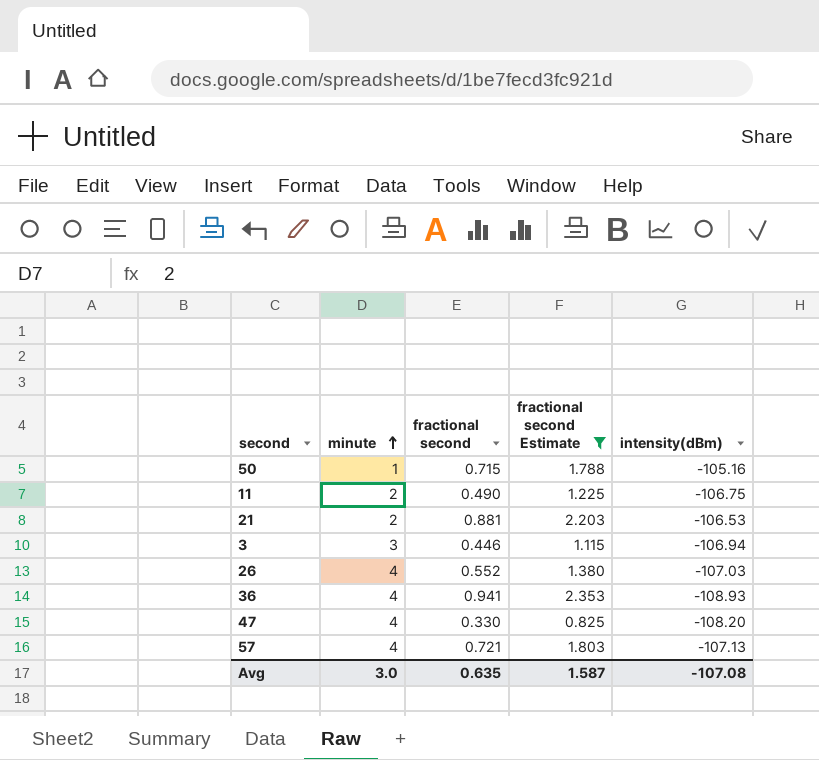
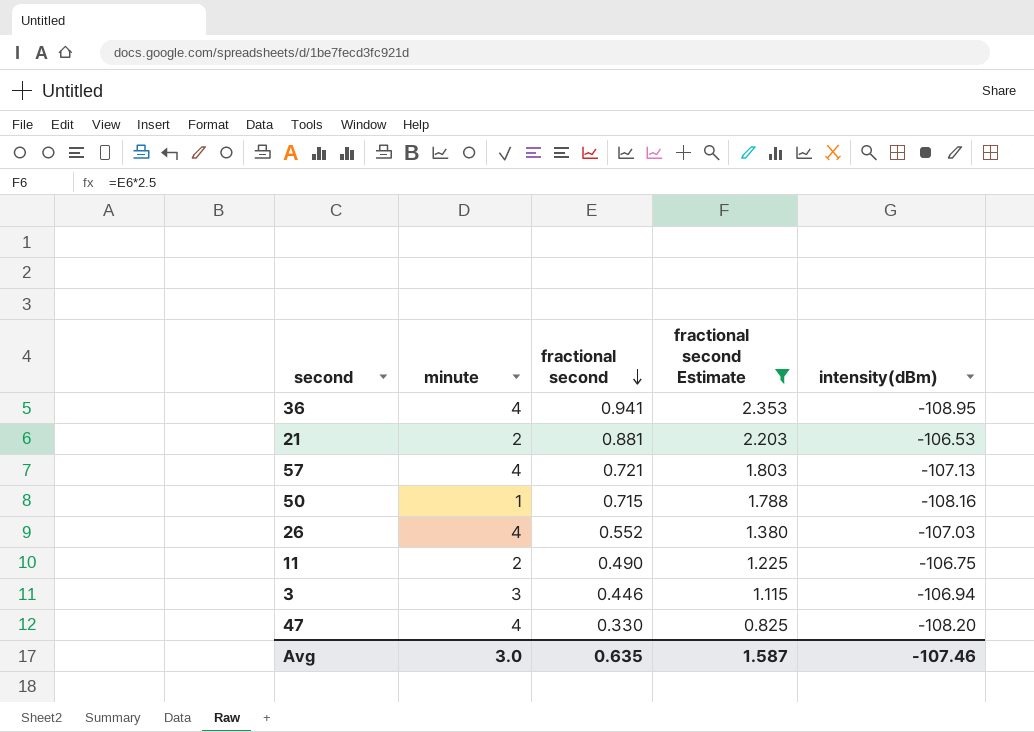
row order: minute ascending -> fractional second descending
36 | intensity(dBm): -108.93 -> -108.95
50 | intensity(dBm): -105.16 -> -108.16
Avg | intensity(dBm): -107.08 -> -107.46

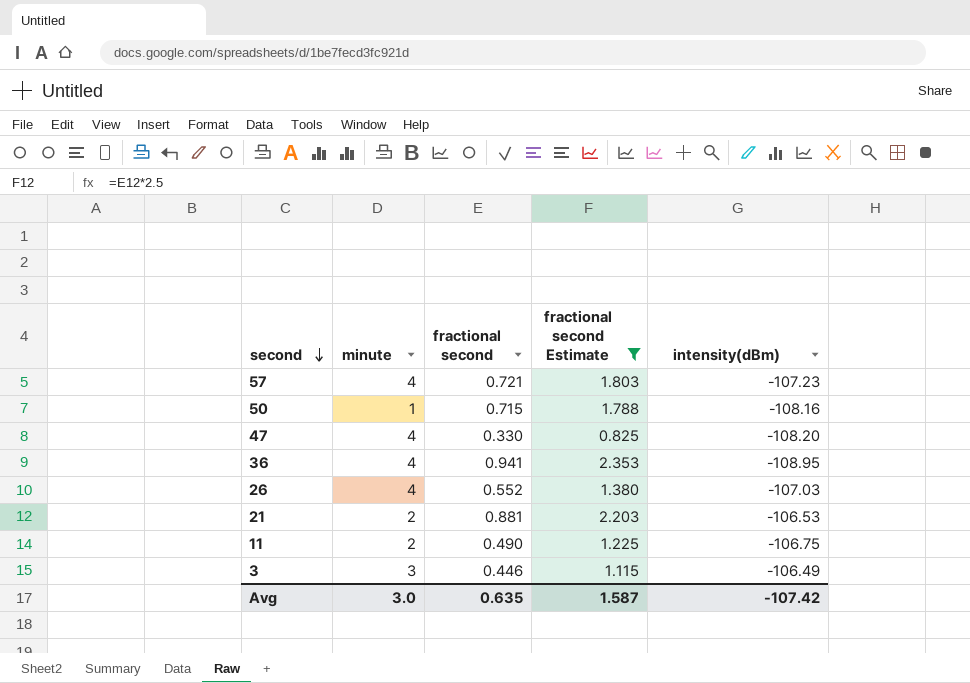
row order: fractional second descending -> second descending
57 | intensity(dBm): -107.13 -> -107.23
3 | intensity(dBm): -106.94 -> -106.49
Avg | intensity(dBm): -107.46 -> -107.42

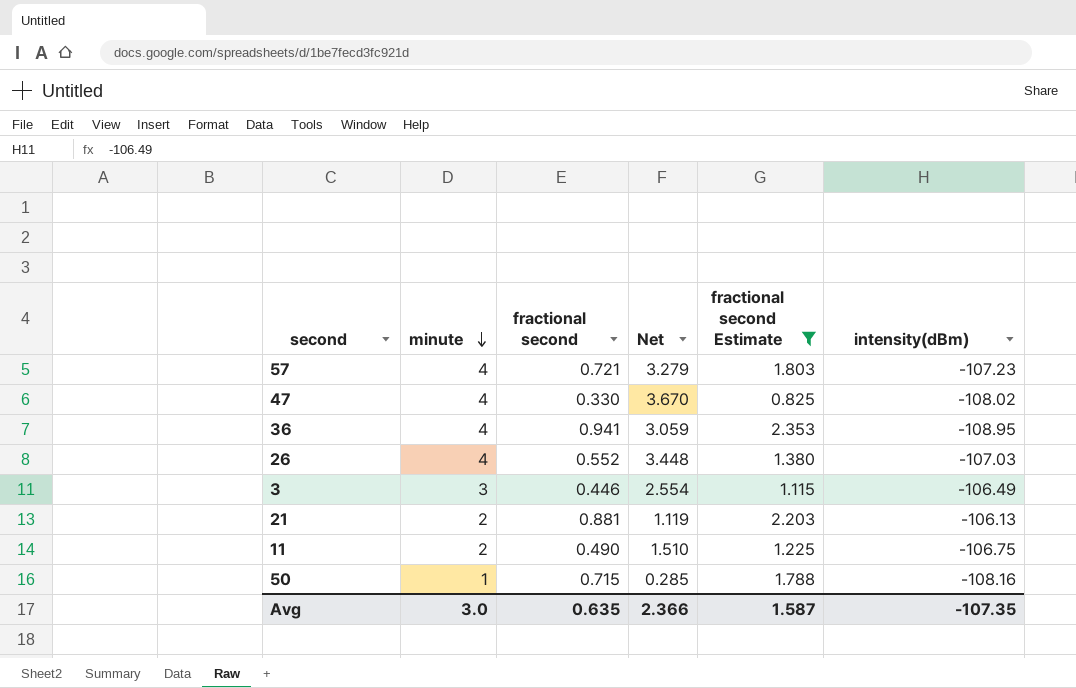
row order: second descending -> minute descending
column Net | formula: none -> [minute] - [fractional second]
47 | intensity(dBm): -108.20 -> -108.02
21 | intensity(dBm): -106.53 -> -106.13
Avg | intensity(dBm): -107.42 -> -107.35

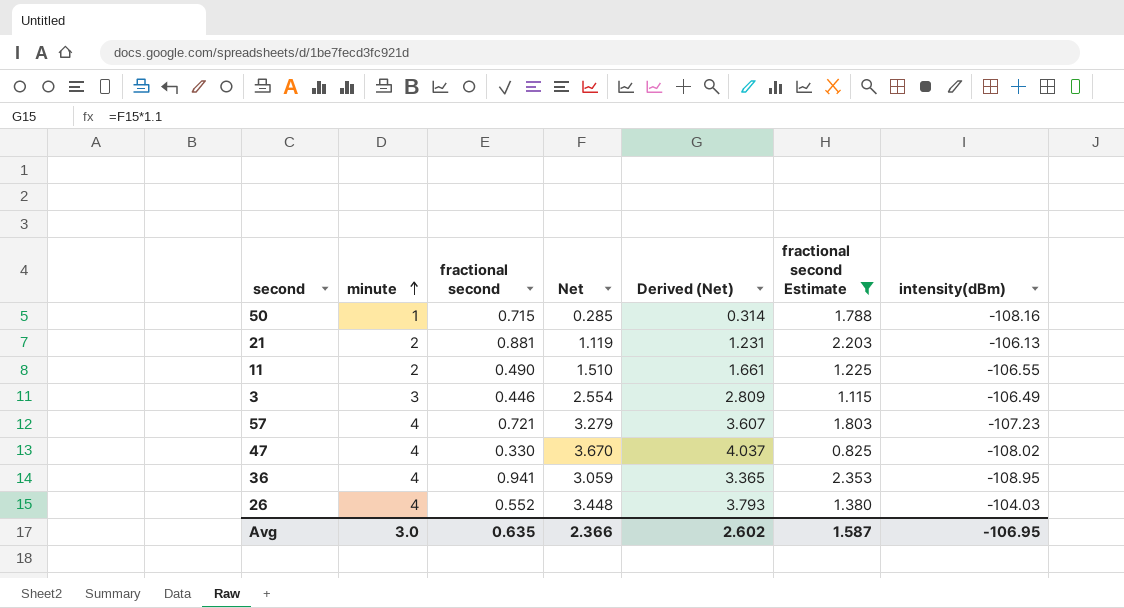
row order: minute descending -> minute ascending
column Derived (Net) | formula: none -> [Net] * 1.1
11 | intensity(dBm): -106.75 -> -106.55
26 | intensity(dBm): -107.03 -> -104.03
Avg | intensity(dBm): -107.35 -> -106.95

